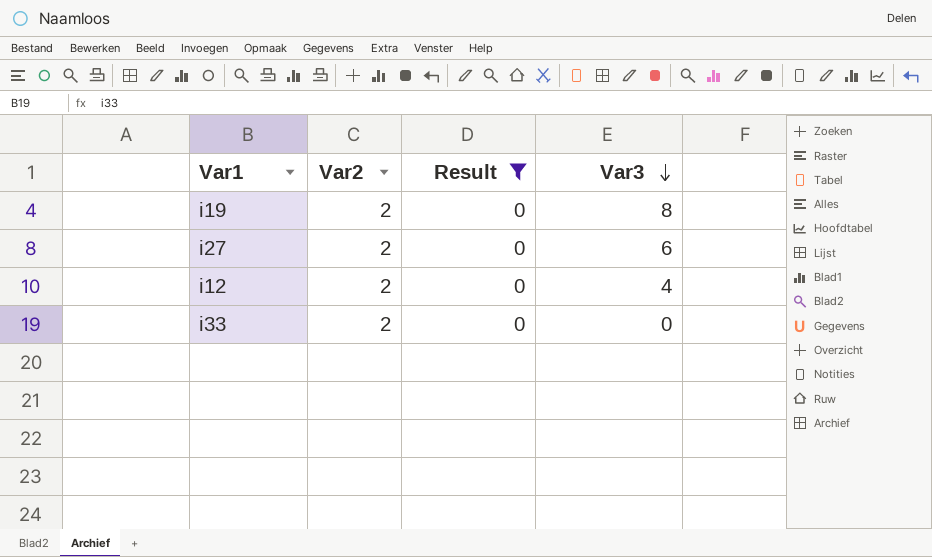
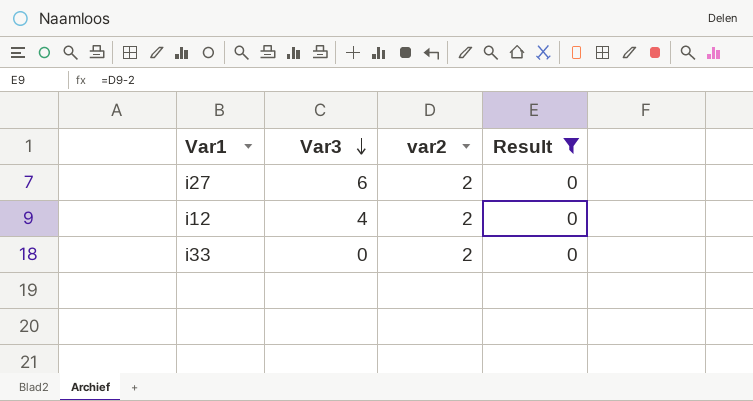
column Var3 | position: 4 -> 2
column name: Var2 -> var2
row i19: 2 | 0 | 8 -> none

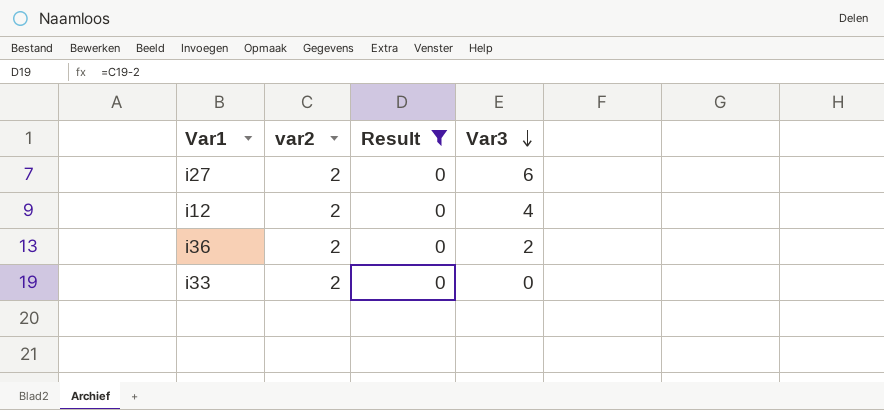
column Var3 | position: 2 -> 4
row i36: none -> 2 | 0 | 2

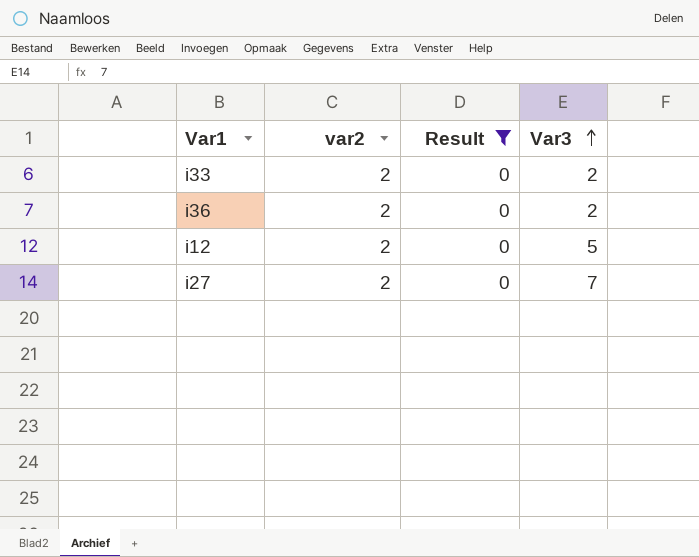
row order: Var3 descending -> Var3 ascending
i33 | Var3: 0 -> 2
i12 | Var3: 4 -> 5
i27 | Var3: 6 -> 7

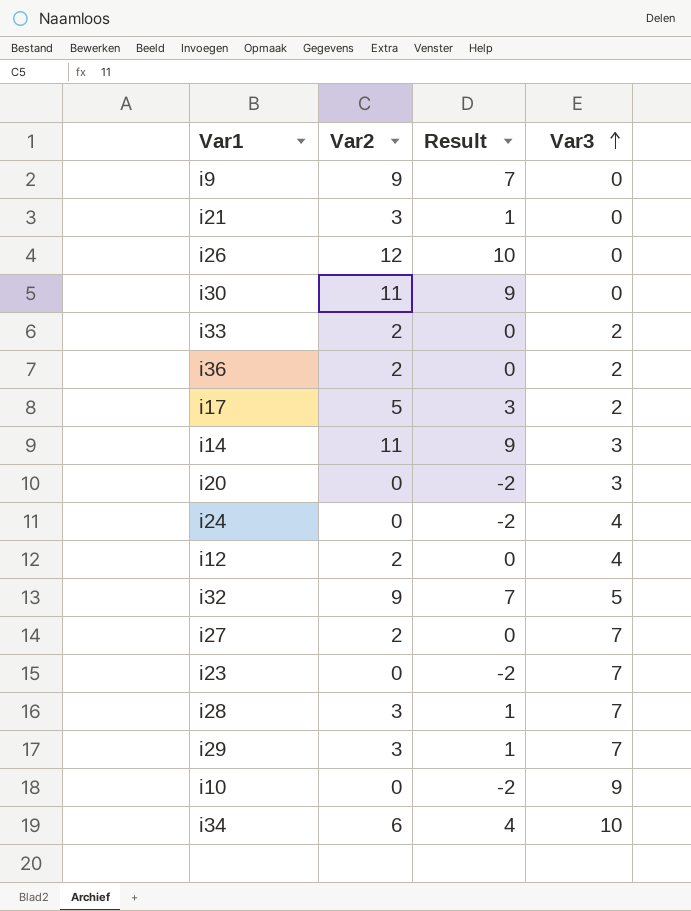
filter: Result = 0 -> none
column name: var2 -> Var2
i12 | Var3: 5 -> 4

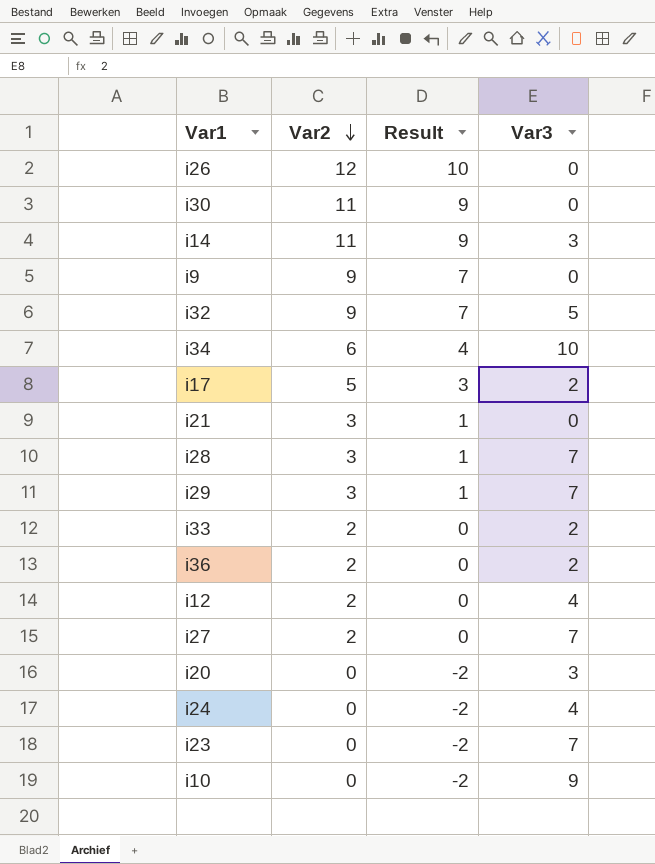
row order: Var3 ascending -> Var2 descending

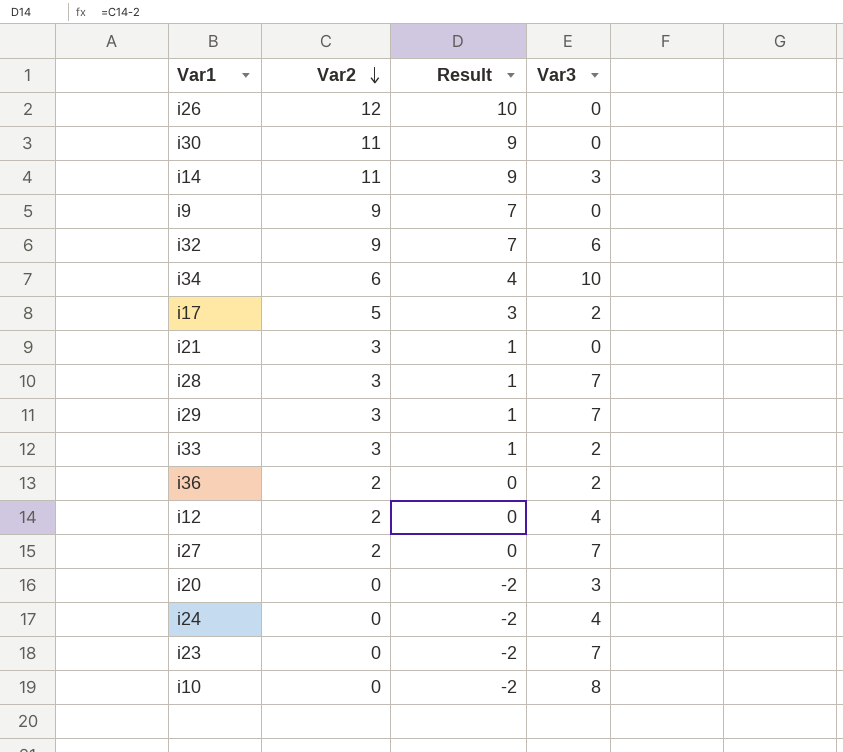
i32 | Var3: 5 -> 6
i33 | Var2: 2 -> 3
i33 | Result: 0 -> 1
i10 | Var3: 9 -> 8

